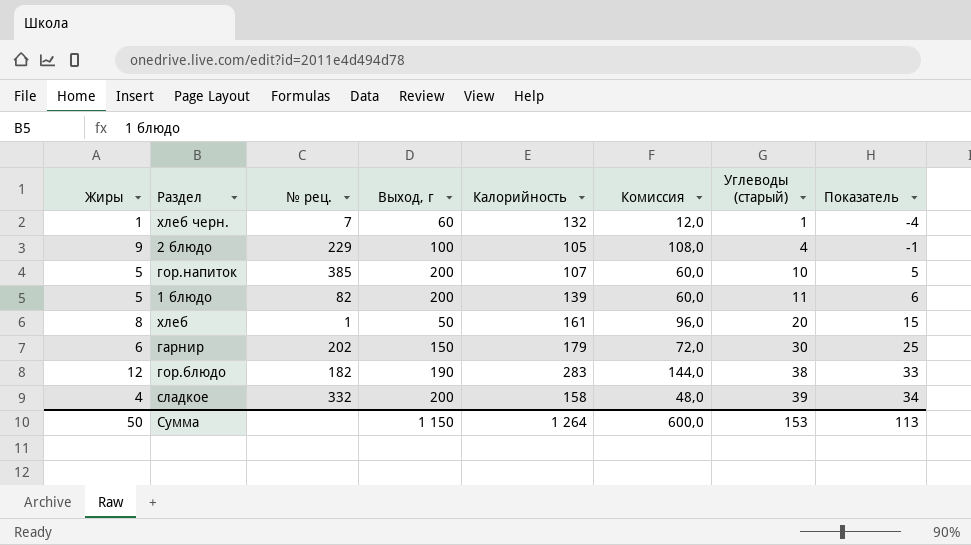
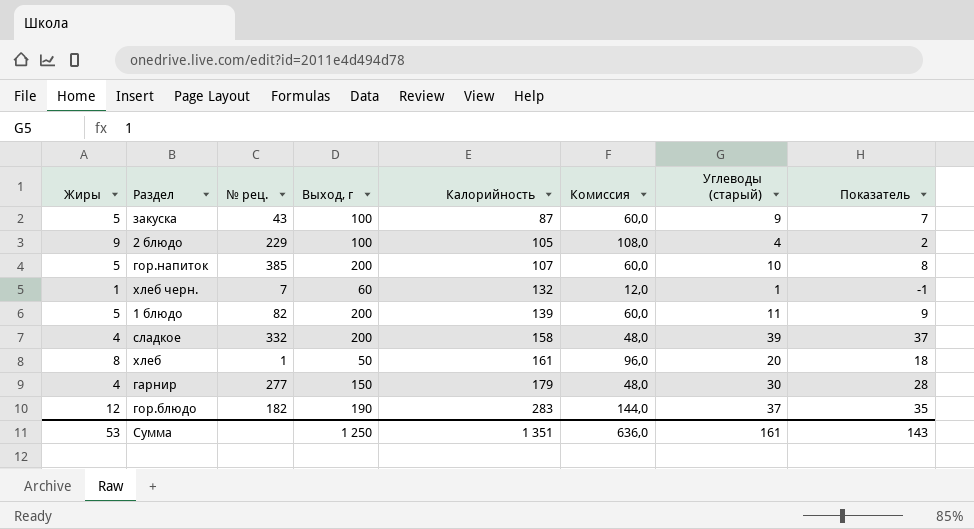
row order: Углеводы (старый) ascending -> Калорийность ascending
column Показатель | formula: [Углеводы (старый)] - 5 -> [Углеводы (старый)] - 2
row закуска: none -> 5 | 43 | 100 | 87 | 60,0 | 9 | 7
гарнир | Жиры: 6 -> 4
гарнир | № рец.: 202 -> 277
гарнир | Комиссия: 72,0 -> 48,0
гор.блюдо | Углеводы (старый): 38 -> 37
Сумма | Жиры: 50 -> 53
Сумма | Выход, г: 1 150 -> 1 250
Сумма | Калорийность: 1 264 -> 1 351
Сумма | Комиссия: 600,0 -> 636,0
Сумма | Углеводы (старый): 153 -> 161
Сумма | Показатель: 113 -> 143

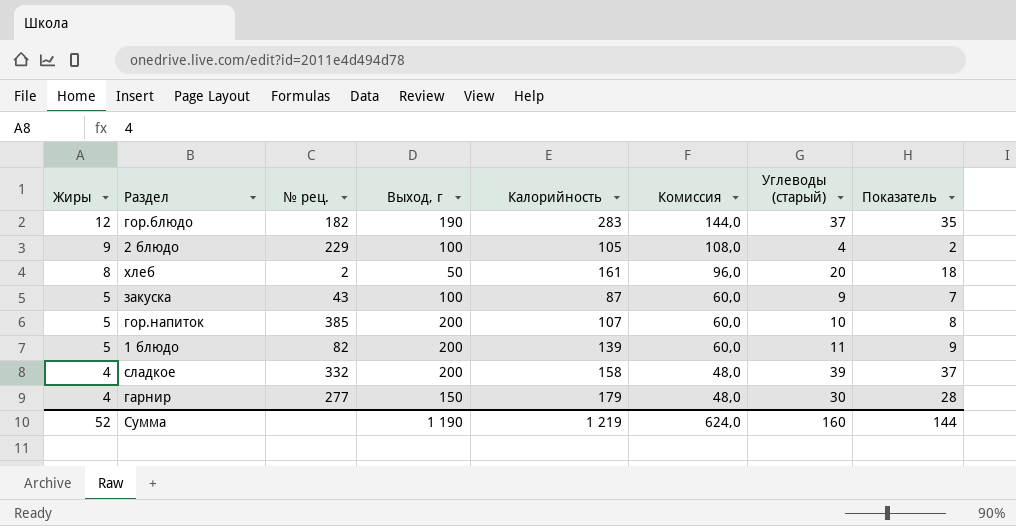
row order: Калорийность ascending -> Жиры descending
row хлеб черн.: 1 | 7 | 60 | 132 | 12,0 | 1 | -1 -> none
хлеб | № рец.: 1 -> 2
Сумма | Жиры: 53 -> 52
Сумма | Выход, г: 1 250 -> 1 190
Сумма | Калорийность: 1 351 -> 1 219
Сумма | Комиссия: 636,0 -> 624,0
Сумма | Углеводы (старый): 161 -> 160
Сумма | Показатель: 143 -> 144

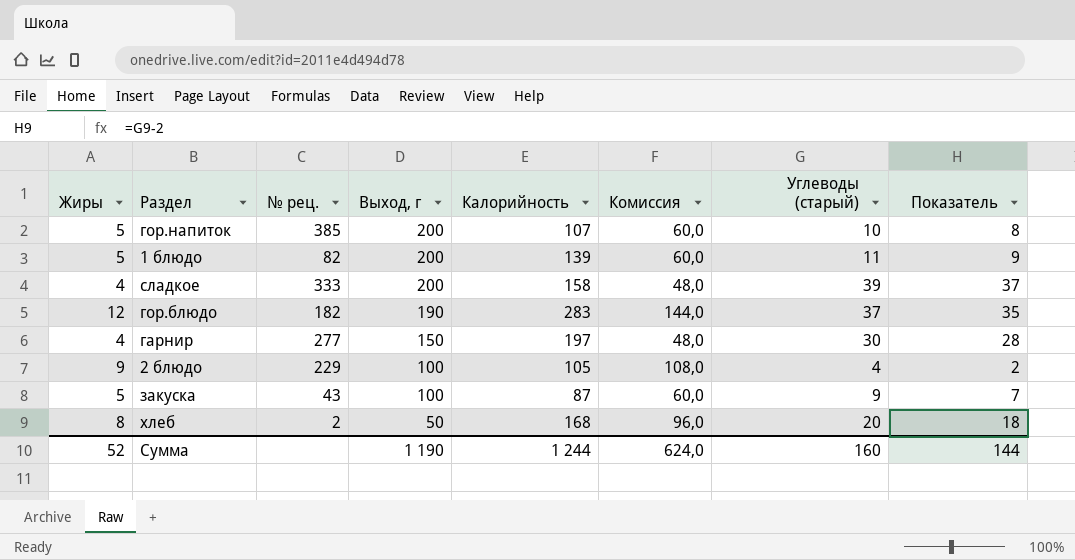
row order: Жиры descending -> Выход, г descending
сладкое | № рец.: 332 -> 333
гарнир | Калорийность: 179 -> 197
хлеб | Калорийность: 161 -> 168
Сумма | Калорийность: 1 219 -> 1 244

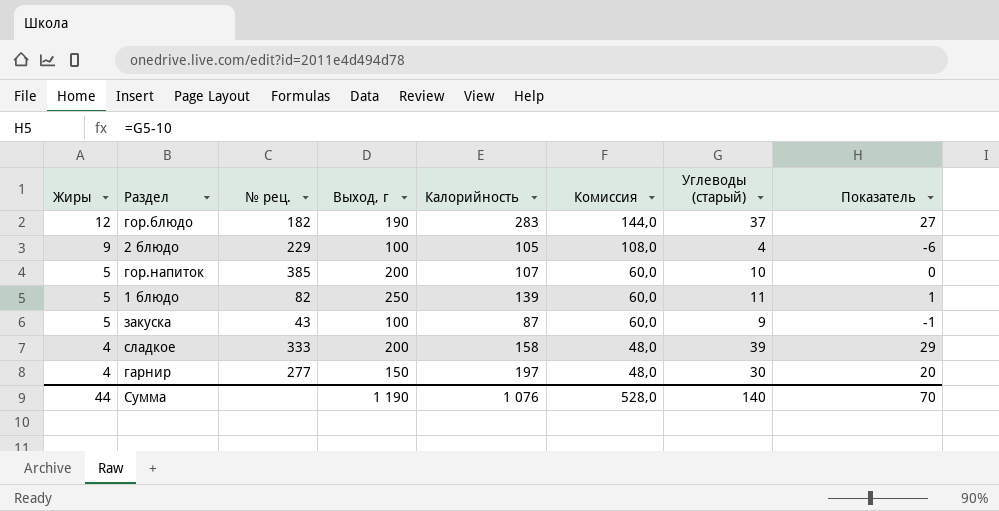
row order: Выход, г descending -> Жиры descending
column Показатель | formula: [Углеводы (старый)] - 2 -> [Углеводы (старый)] - 10
row хлеб: 8 | 2 | 50 | 168 | 96,0 | 20 | 18 -> none
1 блюдо | Выход, г: 200 -> 250
Сумма | Жиры: 52 -> 44
Сумма | Калорийность: 1 244 -> 1 076
Сумма | Комиссия: 624,0 -> 528,0
Сумма | Углеводы (старый): 160 -> 140
Сумма | Показатель: 144 -> 70

